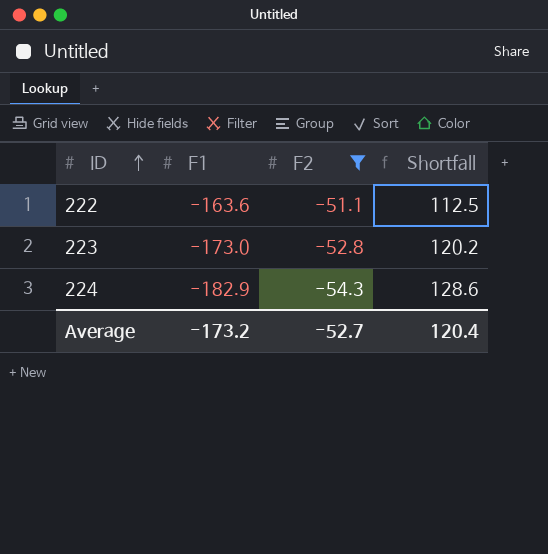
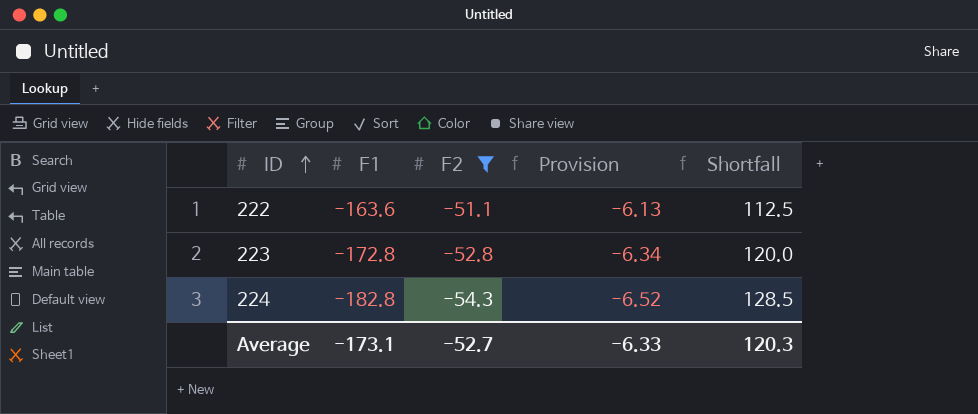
column Provision | formula: none -> [F2] * 0.12
223 | F1: -173.0 -> -172.8
223 | Shortfall: 120.2 -> 120.0
224 | F1: -182.9 -> -182.8
224 | Shortfall: 128.6 -> 128.5
Average | F1: -173.2 -> -173.1
Average | Shortfall: 120.4 -> 120.3

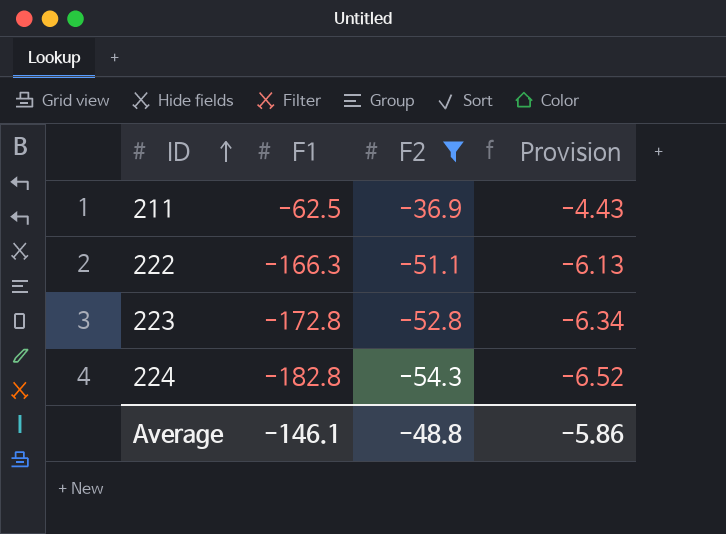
column Shortfall | formula: [F2] - [F1] -> none
row 211: none -> -62.5 | -36.9 | -4.43
222 | F1: -163.6 -> -166.3
Average | F1: -173.1 -> -146.1
Average | F2: -52.7 -> -48.8
Average | Provision: -6.33 -> -5.86

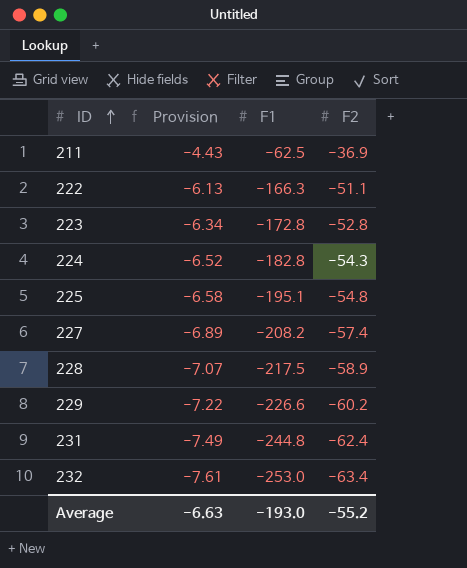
filter: F2 >= -54.3 -> none
column Provision | position: 4 -> 2
Average | Provision: -5.86 -> -6.63
Average | F1: -146.1 -> -193.0
Average | F2: -48.8 -> -55.2

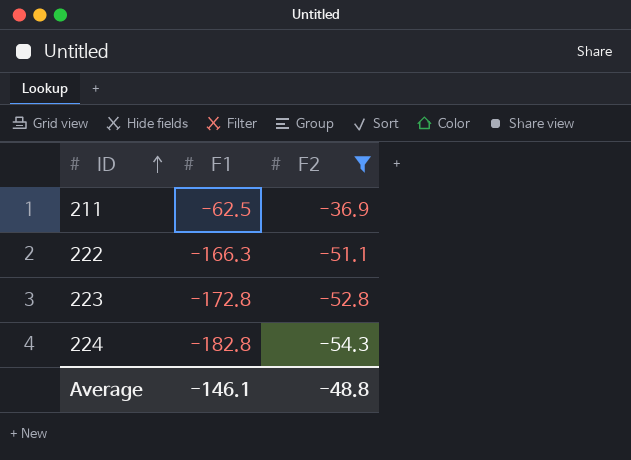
filter: none -> F2 >= -54.3
column Provision | formula: [F2] * 0.12 -> none
Average | F1: -193.0 -> -146.1
Average | F2: -55.2 -> -48.8

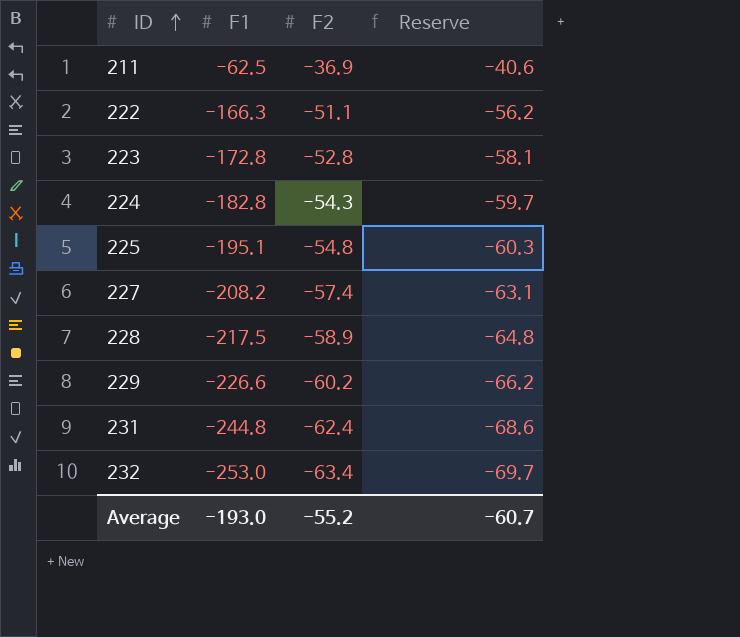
filter: F2 >= -54.3 -> none
column Reserve | formula: none -> [F2] * 1.1
Average | F1: -146.1 -> -193.0
Average | F2: -48.8 -> -55.2

